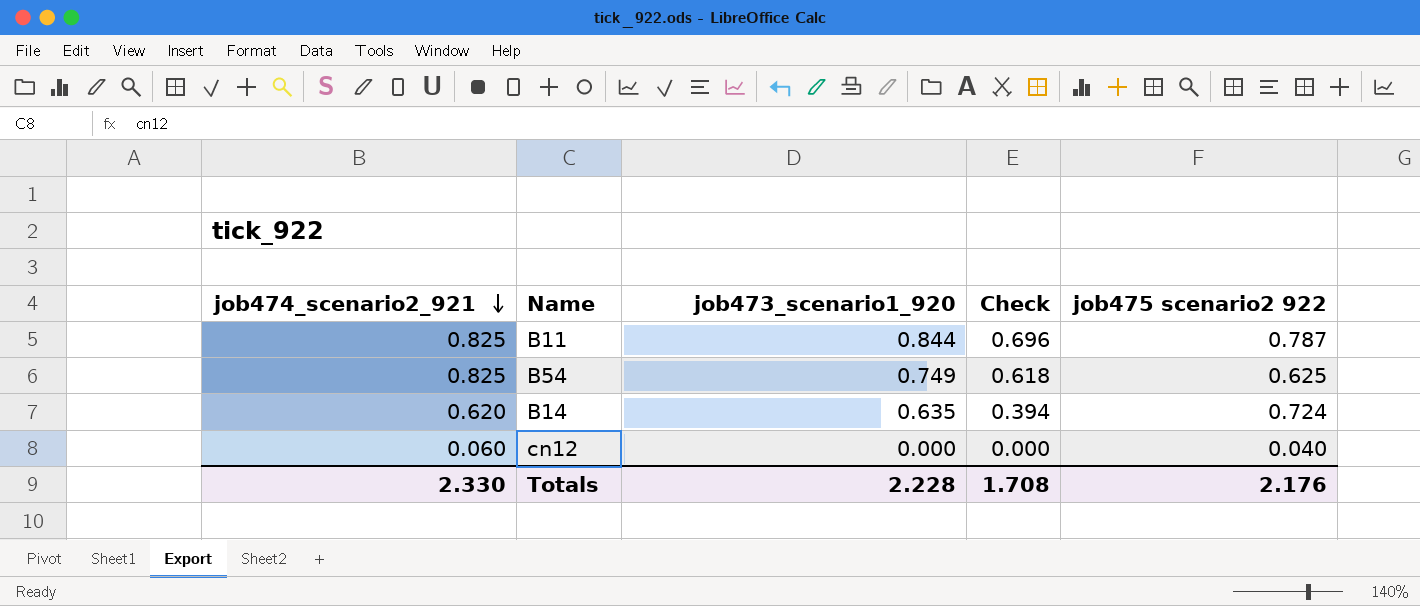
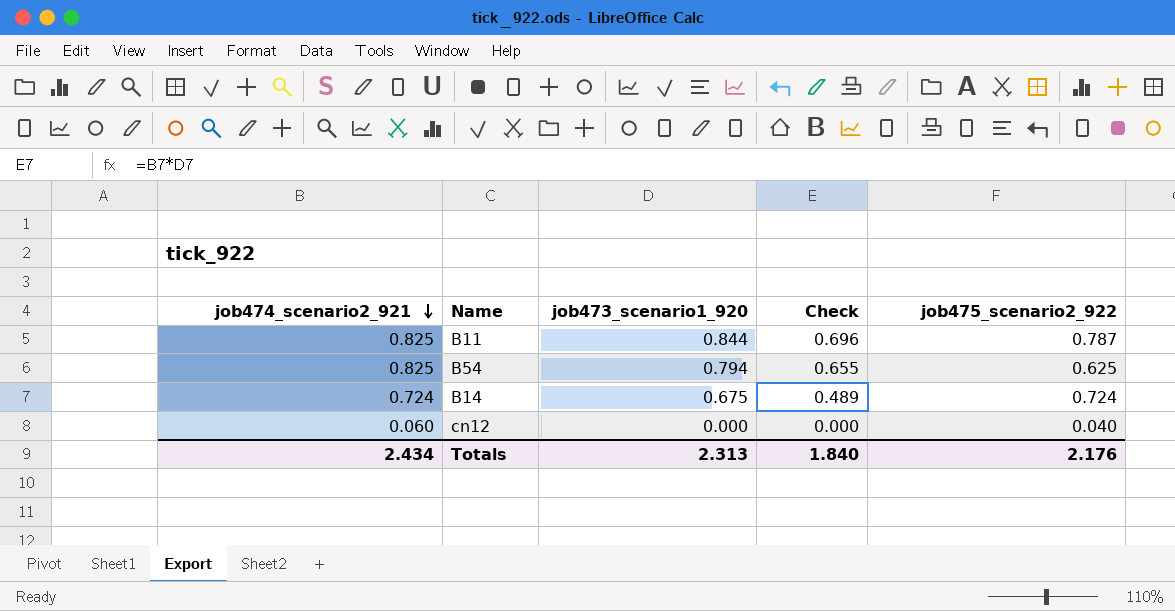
column name: job475 scenario2 922 -> job475_scenario2_922
B54 | job473_scenario1_920: 0.749 -> 0.794
B54 | Check: 0.618 -> 0.655
B14 | job474_scenario2_921: 0.620 -> 0.724
B14 | job473_scenario1_920: 0.635 -> 0.675
B14 | Check: 0.394 -> 0.489
Totals | job474_scenario2_921: 2.330 -> 2.434
Totals | job473_scenario1_920: 2.228 -> 2.313
Totals | Check: 1.708 -> 1.840

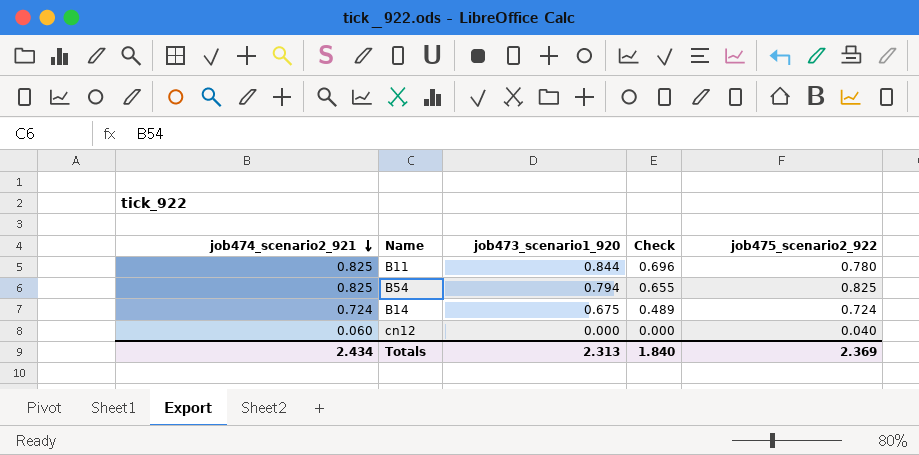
B11 | job475_scenario2_922: 0.787 -> 0.780
B54 | job475_scenario2_922: 0.625 -> 0.825
Totals | job475_scenario2_922: 2.176 -> 2.369

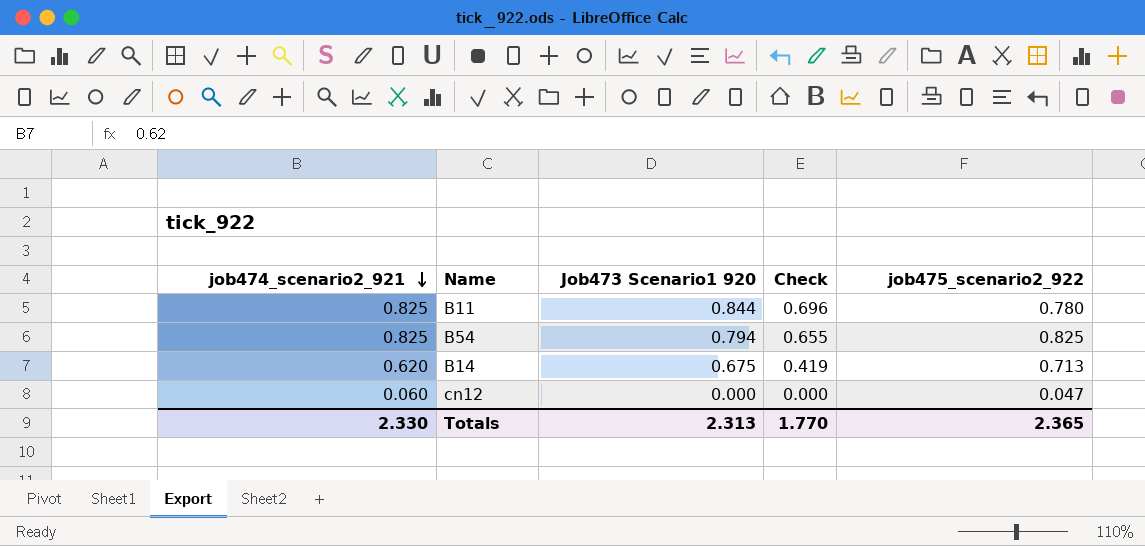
column name: job473_scenario1_920 -> Job473 Scenario1 920
B14 | job474_scenario2_921: 0.724 -> 0.620
B14 | Check: 0.489 -> 0.419
B14 | job475_scenario2_922: 0.724 -> 0.713
cn12 | job475_scenario2_922: 0.040 -> 0.047
Totals | job474_scenario2_921: 2.434 -> 2.330
Totals | Check: 1.840 -> 1.770
Totals | job475_scenario2_922: 2.369 -> 2.365

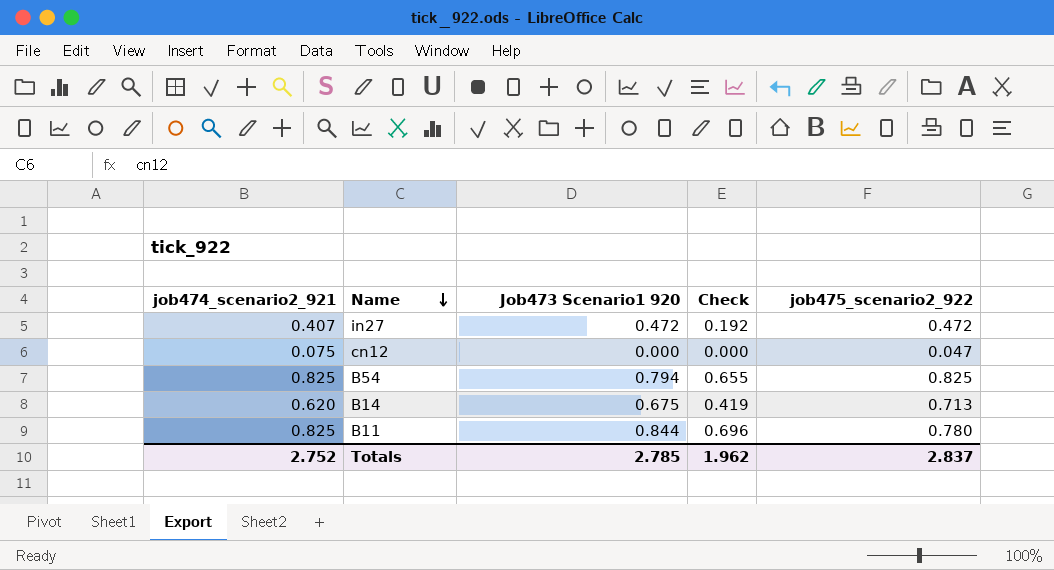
row order: job474_scenario2_921 descending -> Name descending
row in27: none -> 0.407 | 0.472 | 0.192 | 0.472
cn12 | job474_scenario2_921: 0.060 -> 0.075
Totals | job474_scenario2_921: 2.330 -> 2.752
Totals | Job473 Scenario1 920: 2.313 -> 2.785
Totals | Check: 1.770 -> 1.962
Totals | job475_scenario2_922: 2.365 -> 2.837

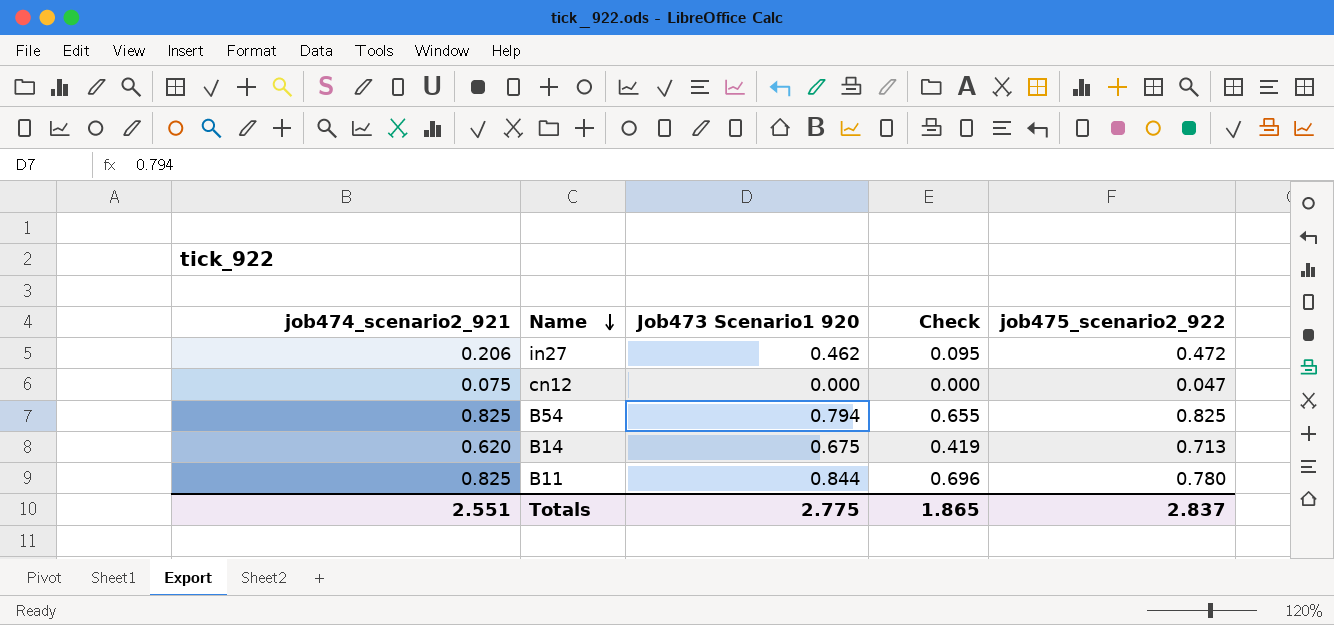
in27 | job474_scenario2_921: 0.407 -> 0.206
in27 | Job473 Scenario1 920: 0.472 -> 0.462
in27 | Check: 0.192 -> 0.095
Totals | job474_scenario2_921: 2.752 -> 2.551
Totals | Job473 Scenario1 920: 2.785 -> 2.775
Totals | Check: 1.962 -> 1.865

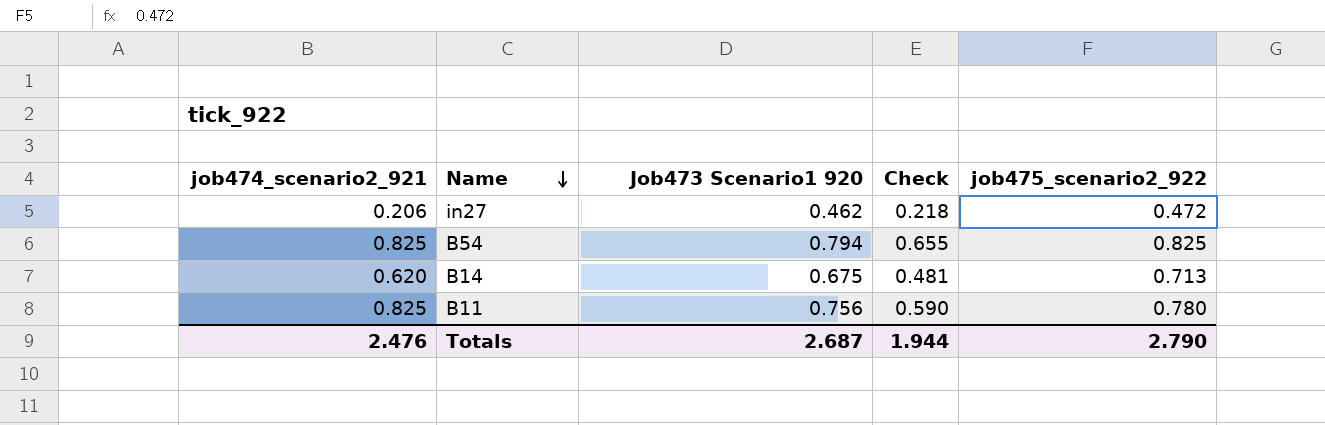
column Check | formula: [job474_scenario2_921] * [Job473 Scenario1 920] -> [Job473 Scenario1 920] * [job475_scenario2_922]
row cn12: 0.075 | 0.000 | 0.000 | 0.047 -> none
B11 | Job473 Scenario1 920: 0.844 -> 0.756
Totals | job474_scenario2_921: 2.551 -> 2.476
Totals | Job473 Scenario1 920: 2.775 -> 2.687
Totals | Check: 1.865 -> 1.944
Totals | job475_scenario2_922: 2.837 -> 2.790

